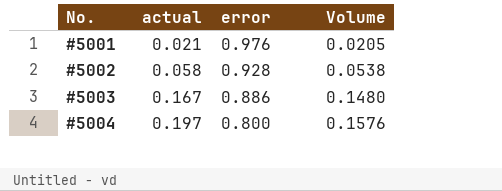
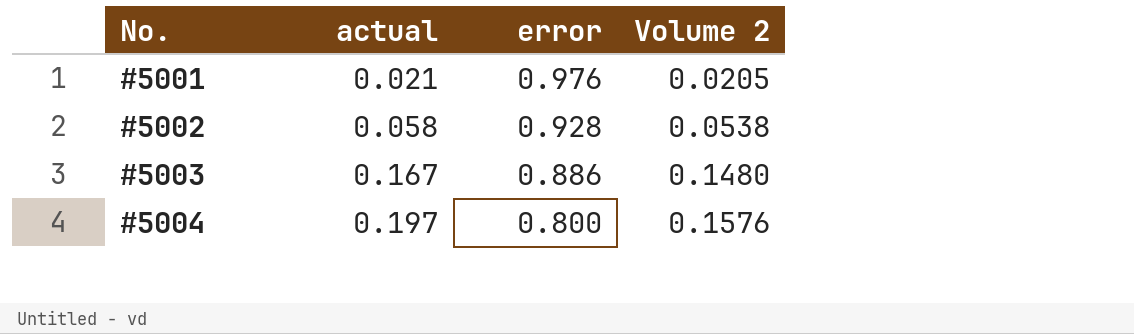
column name: Volume -> Volume 2

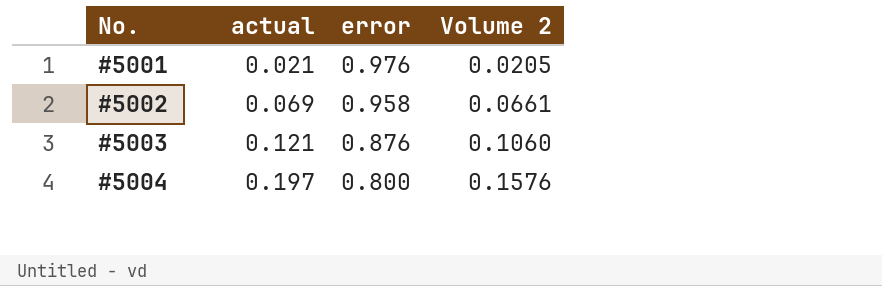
#5002 | actual: 0.058 -> 0.069
#5002 | error: 0.928 -> 0.958
#5002 | Volume 2: 0.0538 -> 0.0661
#5003 | actual: 0.167 -> 0.121
#5003 | error: 0.886 -> 0.876
#5003 | Volume 2: 0.1480 -> 0.1060

